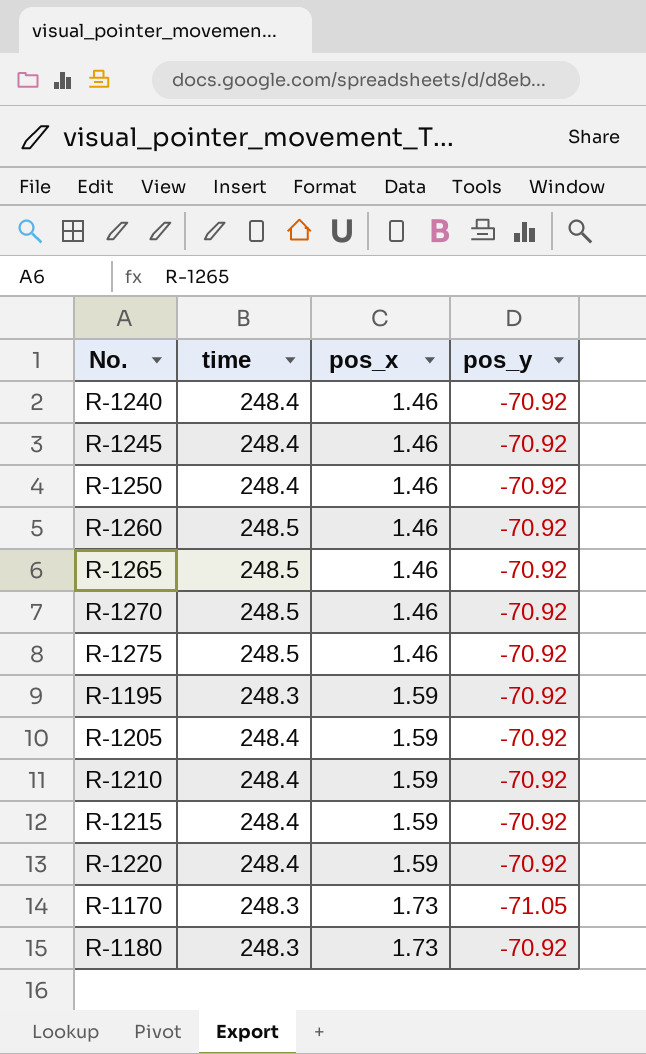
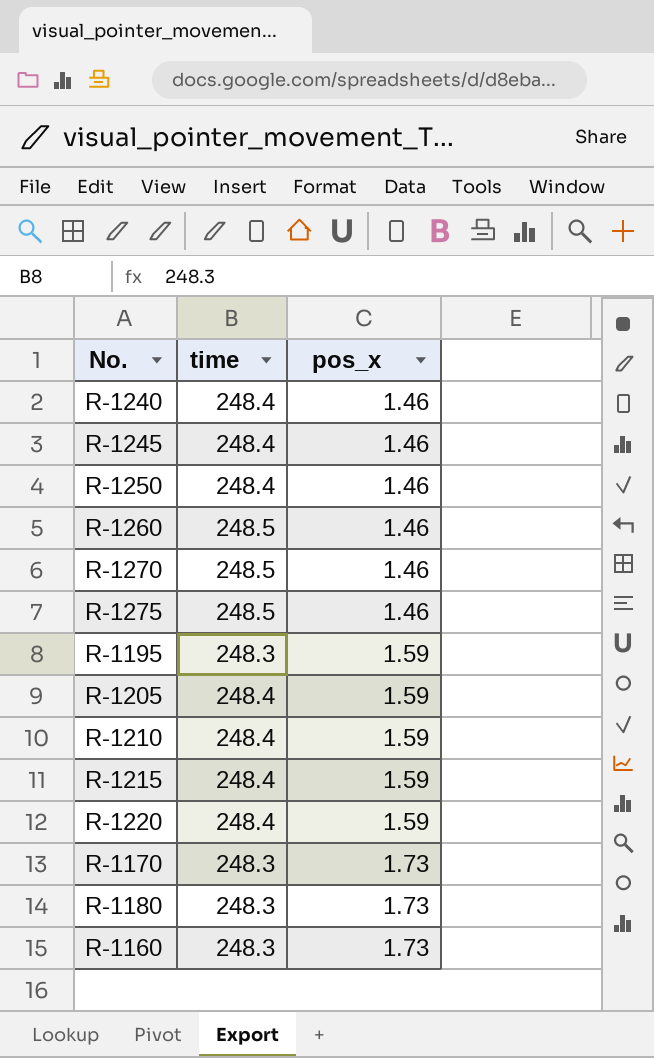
column pos_y | position: 4 -> none
row R-1265: 248.5 | 1.46 | -70.92 -> none
row R-1160: none -> 248.3 | 1.73

